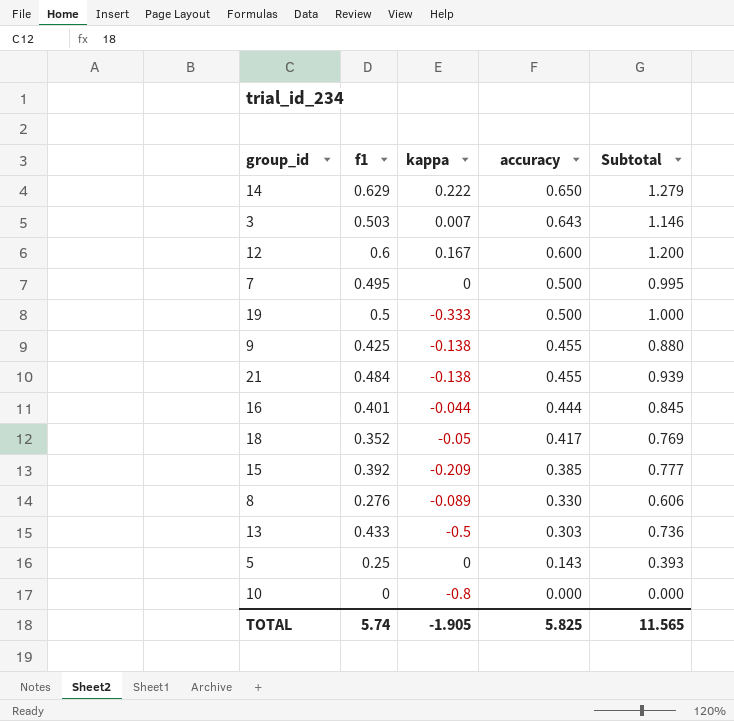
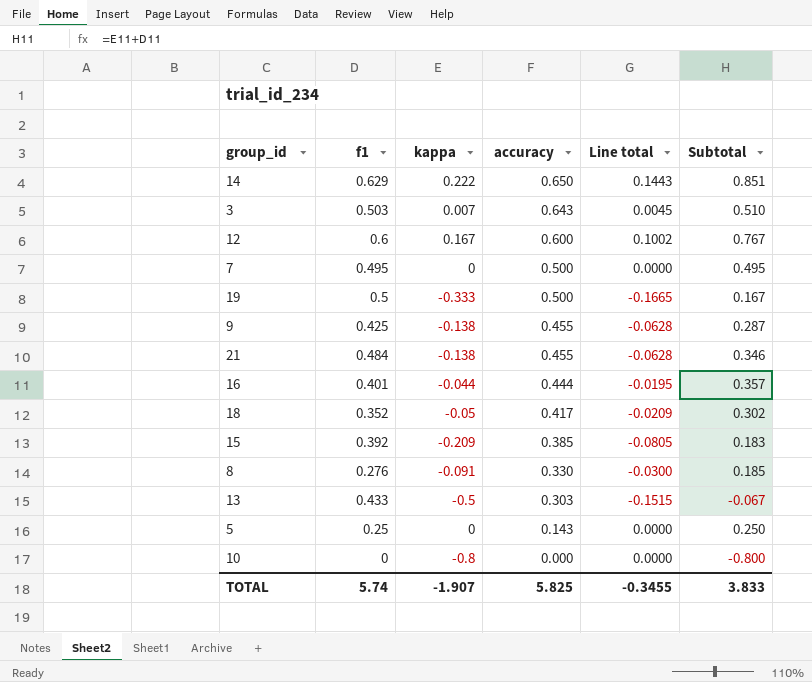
column Line total | formula: none -> [kappa] * [accuracy]
column Subtotal | formula: [f1] + [accuracy] -> [f1] + [kappa]
8 | kappa: -0.089 -> -0.091
TOTAL | kappa: -1.905 -> -1.907
TOTAL | Subtotal: 11.565 -> 3.833

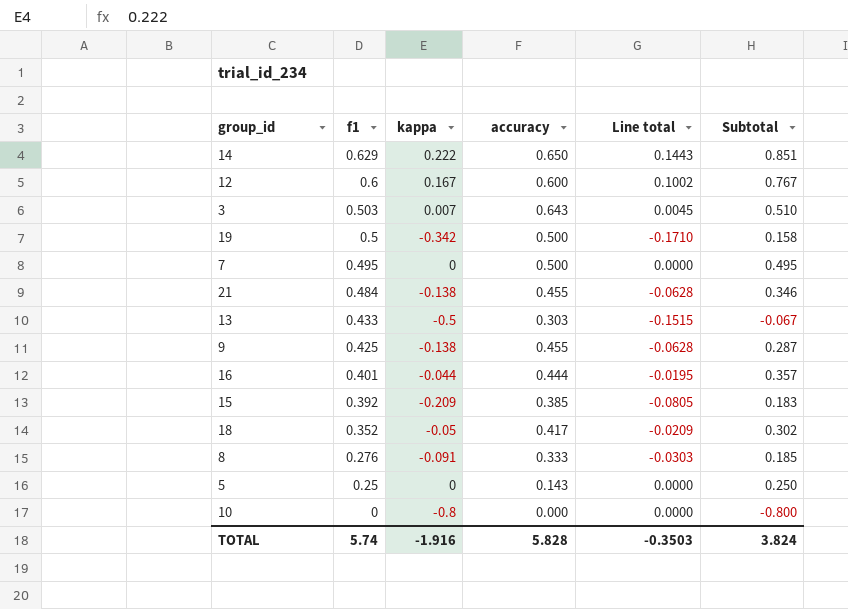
row order: accuracy descending -> f1 descending
19 | kappa: -0.333 -> -0.342
19 | Line total: -0.1665 -> -0.1710
19 | Subtotal: 0.167 -> 0.158
8 | accuracy: 0.330 -> 0.333
8 | Line total: -0.0300 -> -0.0303
TOTAL | kappa: -1.907 -> -1.916
TOTAL | accuracy: 5.825 -> 5.828
TOTAL | Line total: -0.3455 -> -0.3503
TOTAL | Subtotal: 3.833 -> 3.824

